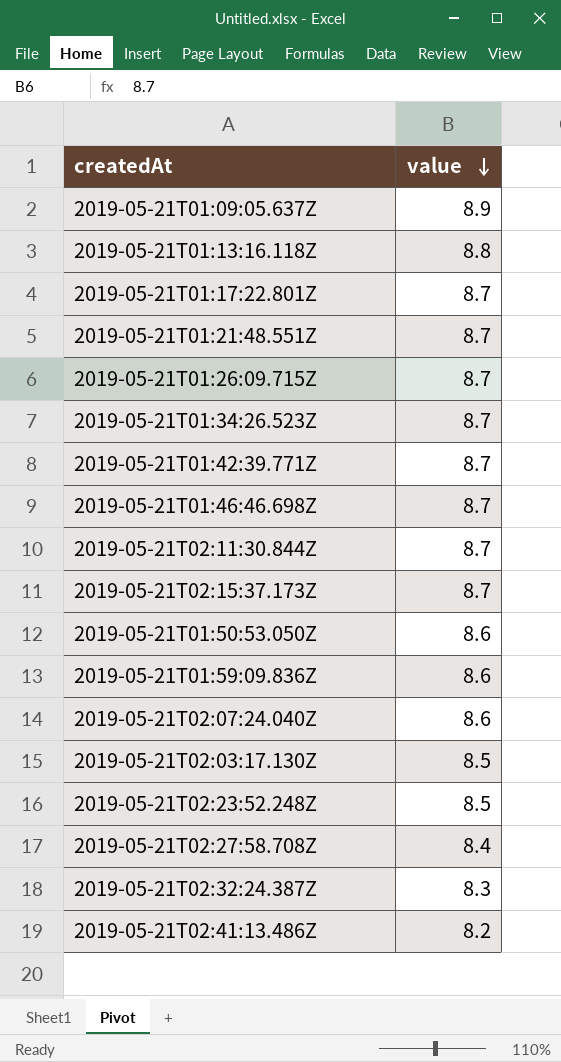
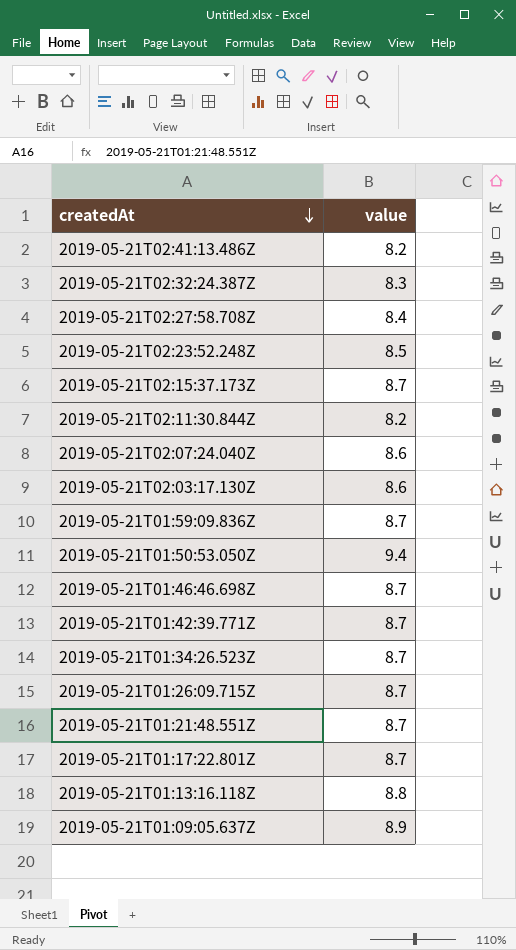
row order: value descending -> createdAt descending
2019-05-21T02:11:30.844Z | value: 8.7 -> 8.2
2019-05-21T02:03:17.130Z | value: 8.5 -> 8.6
2019-05-21T01:59:09.836Z | value: 8.6 -> 8.7
2019-05-21T01:50:53.050Z | value: 8.6 -> 9.4

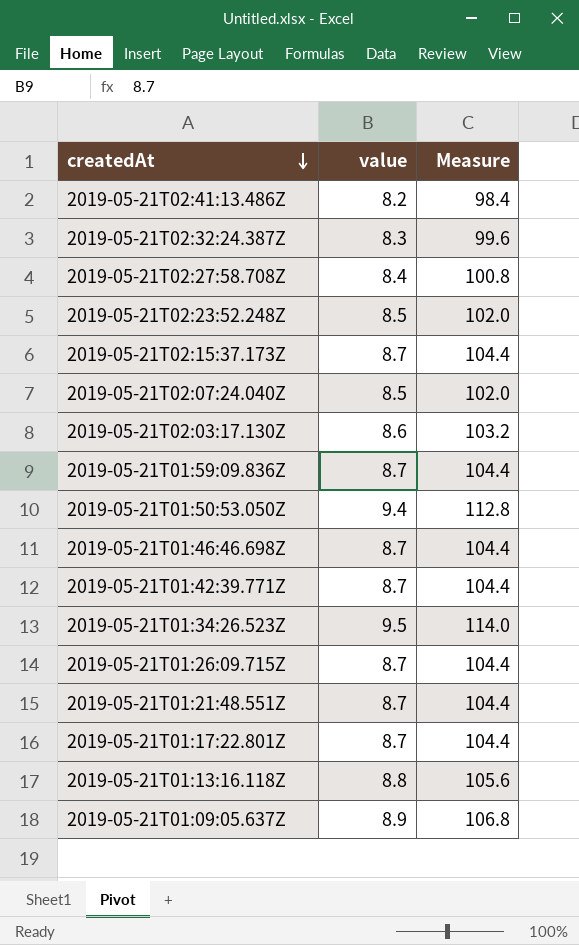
column Measure | formula: none -> [value] * 12
row 2019-05-21T02:11:30.844Z: 8.2 -> none
2019-05-21T02:07:24.040Z | value: 8.6 -> 8.5
2019-05-21T01:34:26.523Z | value: 8.7 -> 9.5

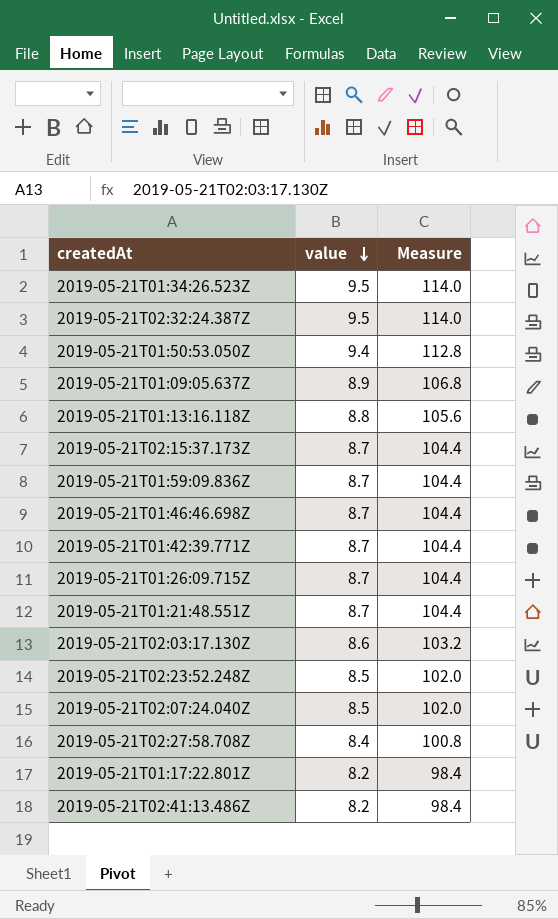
row order: createdAt descending -> value descending
2019-05-21T02:32:24.387Z | value: 8.3 -> 9.5
2019-05-21T02:32:24.387Z | Measure: 99.6 -> 114.0
2019-05-21T01:17:22.801Z | value: 8.7 -> 8.2
2019-05-21T01:17:22.801Z | Measure: 104.4 -> 98.4

